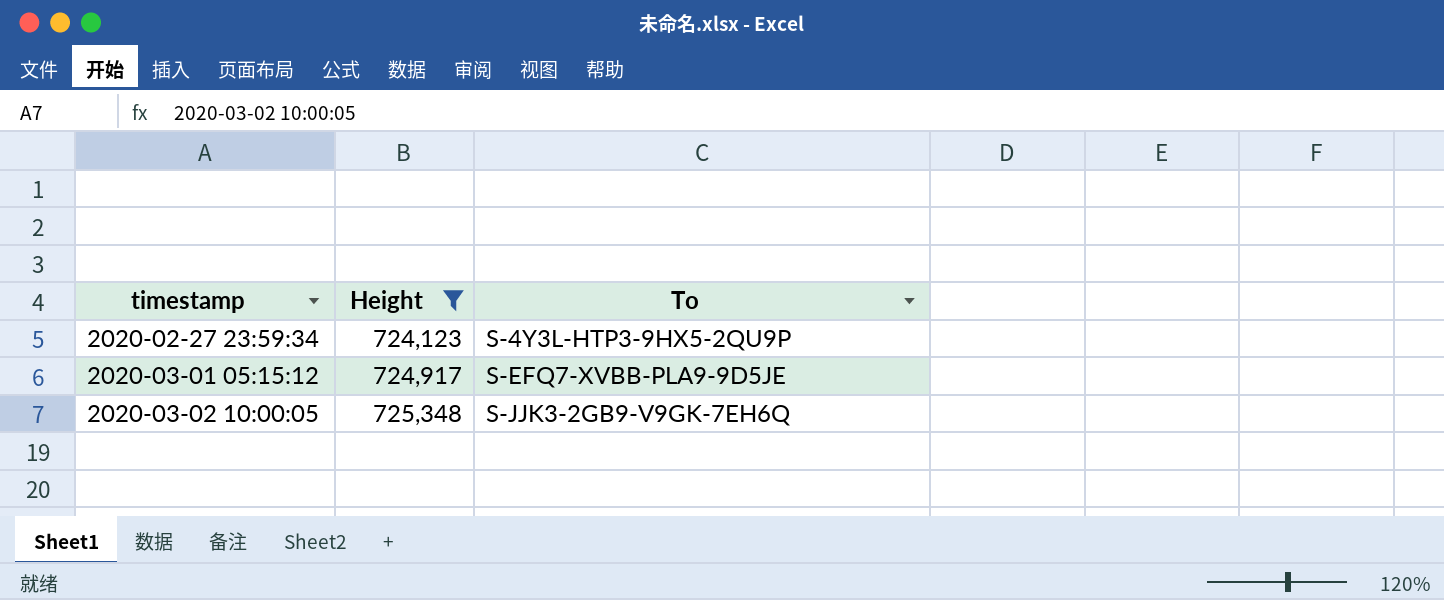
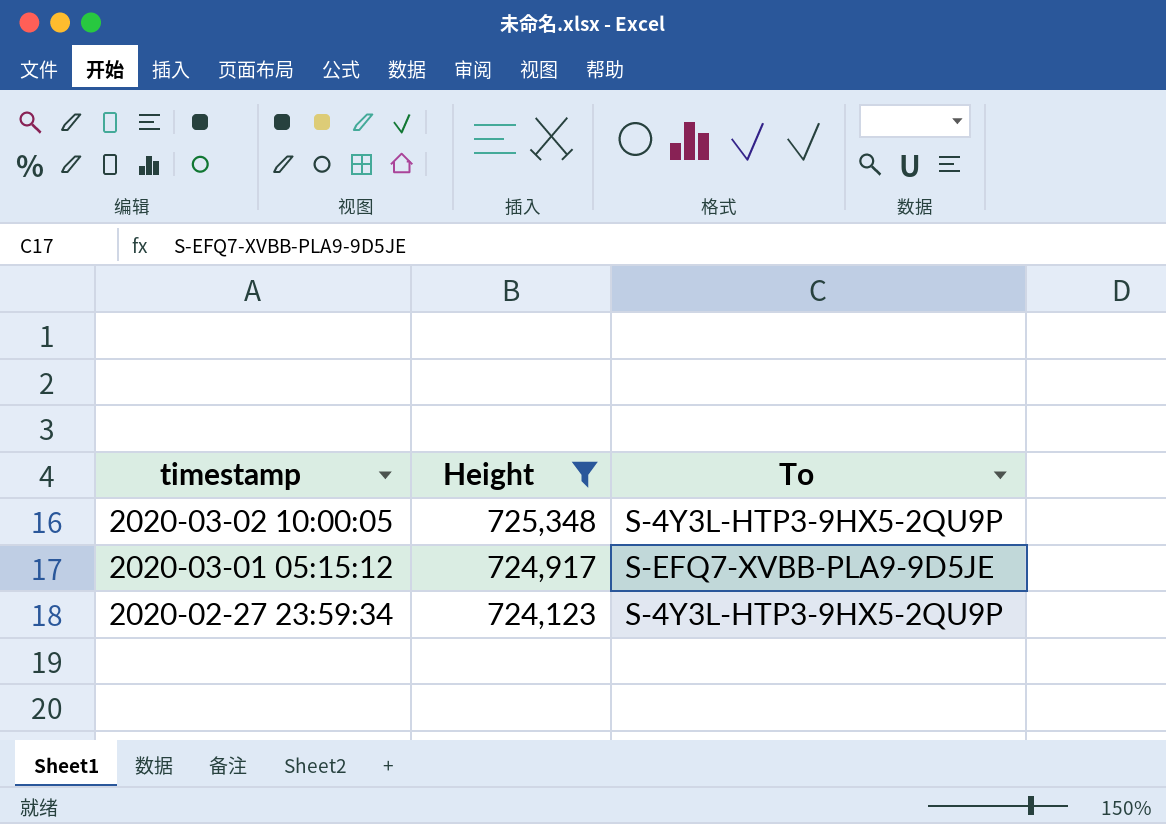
row order: timestamp ascending -> timestamp descending
2020-03-02 10:00:05 | To: S-JJK3-2GB9-V9GK-7EH6Q -> S-4Y3L-HTP3-9HX5-2QU9P

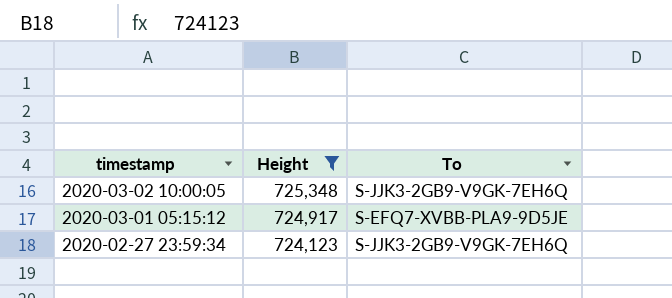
2020-03-02 10:00:05 | To: S-4Y3L-HTP3-9HX5-2QU9P -> S-JJK3-2GB9-V9GK-7EH6Q
2020-02-27 23:59:34 | To: S-4Y3L-HTP3-9HX5-2QU9P -> S-JJK3-2GB9-V9GK-7EH6Q

